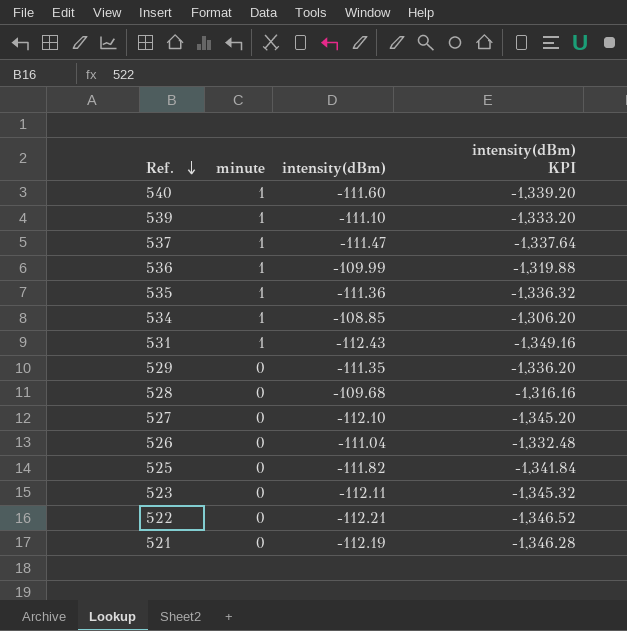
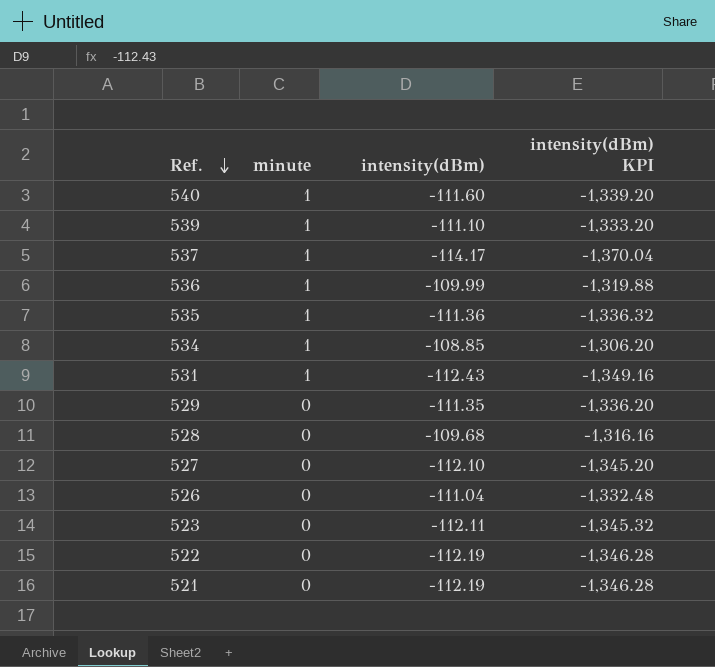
row 525: 0 | -111.82 | -1,341.84 -> none
537 | intensity(dBm): -111.47 -> -114.17
537 | intensity(dBm) KPI: -1,337.64 -> -1,370.04
522 | intensity(dBm): -112.21 -> -112.19
522 | intensity(dBm) KPI: -1,346.52 -> -1,346.28

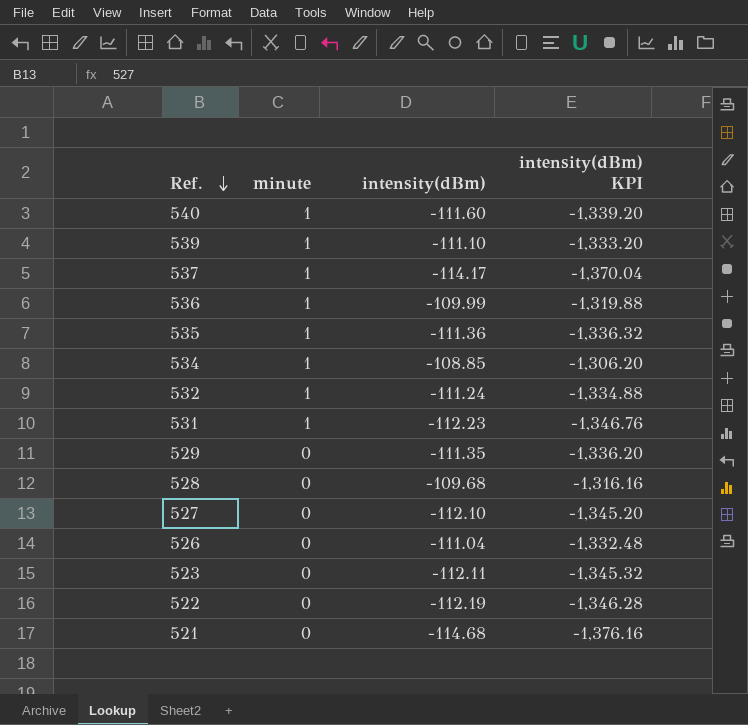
row 532: none -> 1 | -111.24 | -1,334.88
531 | intensity(dBm): -112.43 -> -112.23
531 | intensity(dBm) KPI: -1,349.16 -> -1,346.76
521 | intensity(dBm): -112.19 -> -114.68
521 | intensity(dBm) KPI: -1,346.28 -> -1,376.16

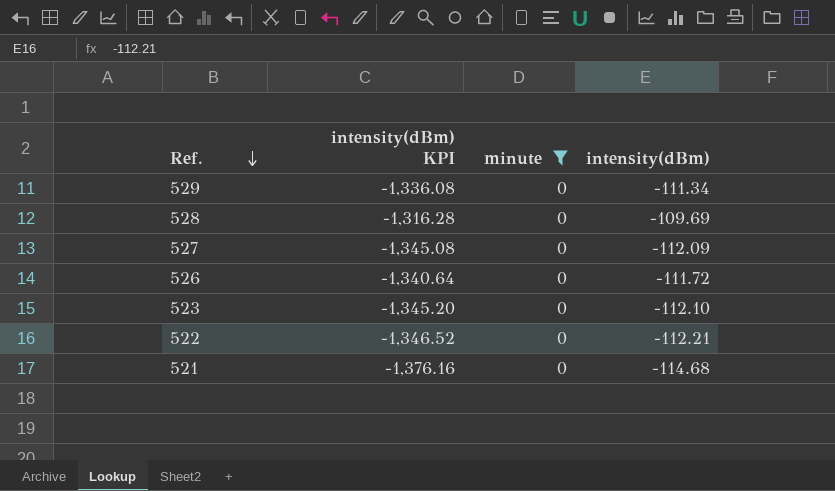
filter: none -> minute = 0
column intensity(dBm) KPI | position: 4 -> 2
529 | intensity(dBm) KPI: -1,336.20 -> -1,336.08
529 | intensity(dBm): -111.35 -> -111.34
528 | intensity(dBm) KPI: -1,316.16 -> -1,316.28
528 | intensity(dBm): -109.68 -> -109.69
527 | intensity(dBm) KPI: -1,345.20 -> -1,345.08
527 | intensity(dBm): -112.10 -> -112.09
526 | intensity(dBm) KPI: -1,332.48 -> -1,340.64
526 | intensity(dBm): -111.04 -> -111.72
523 | intensity(dBm) KPI: -1,345.32 -> -1,345.20
523 | intensity(dBm): -112.11 -> -112.10
522 | intensity(dBm) KPI: -1,346.28 -> -1,346.52
522 | intensity(dBm): -112.19 -> -112.21

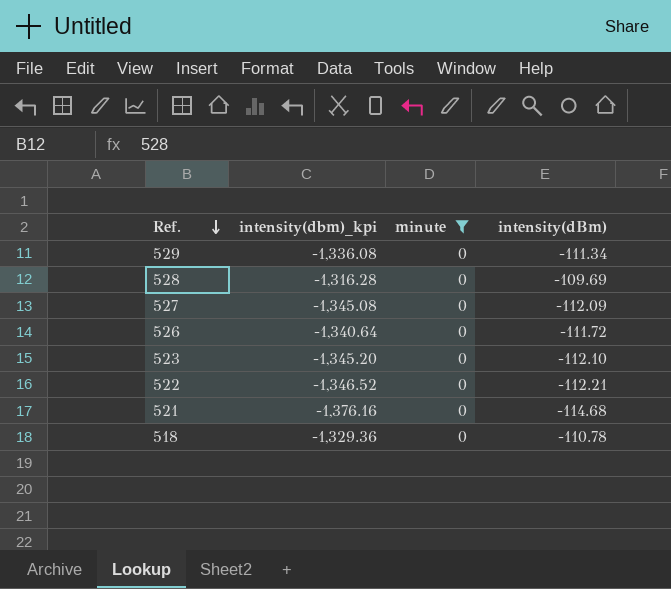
column name: intensity(dBm) KPI -> intensity(dbm)_kpi
row 518: none -> -1,329.36 | 0 | -110.78

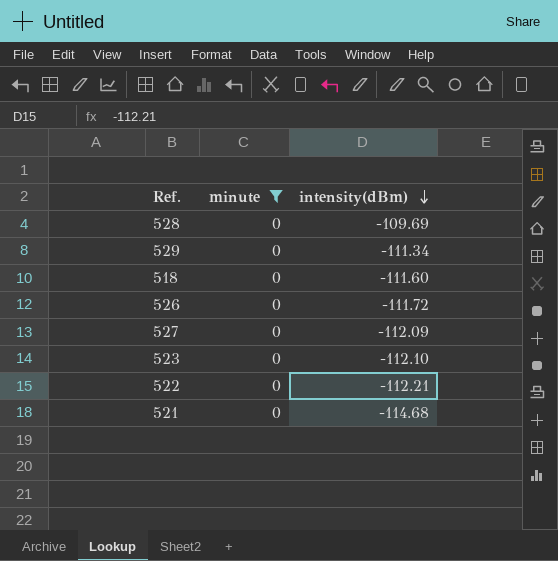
row order: Ref. descending -> intensity(dBm) descending
column intensity(dbm)_kpi | formula: [intensity(dBm)] * 12 -> none
518 | intensity(dBm): -110.78 -> -111.60

